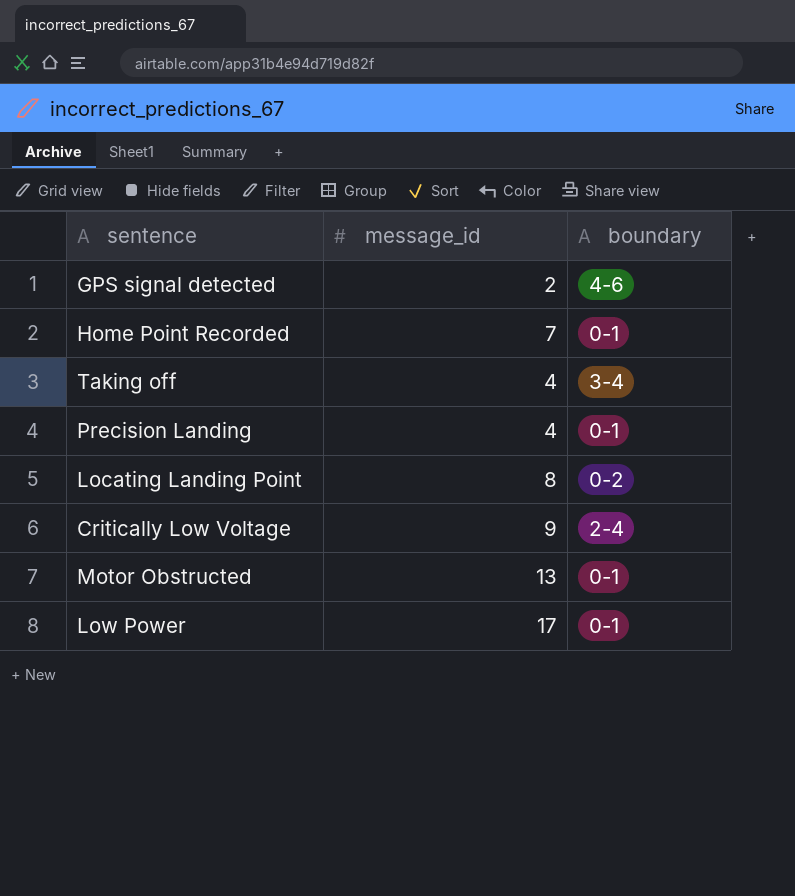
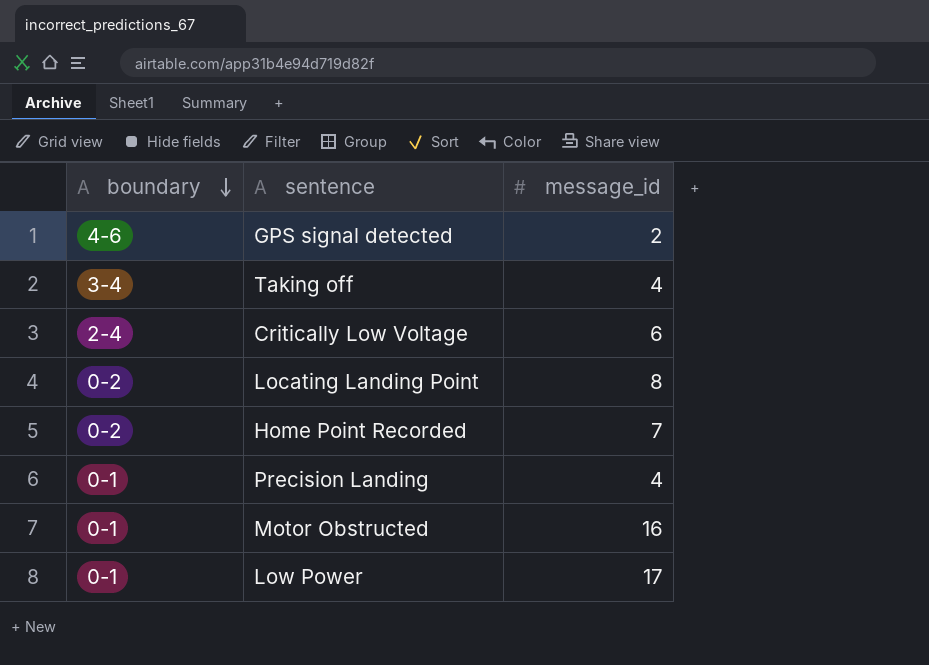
row order: none -> boundary descending
column boundary | position: 3 -> 1
Critically Low Voltage | message_id: 9 -> 6
Home Point Recorded | boundary: 0-1 -> 0-2
Motor Obstructed | message_id: 13 -> 16

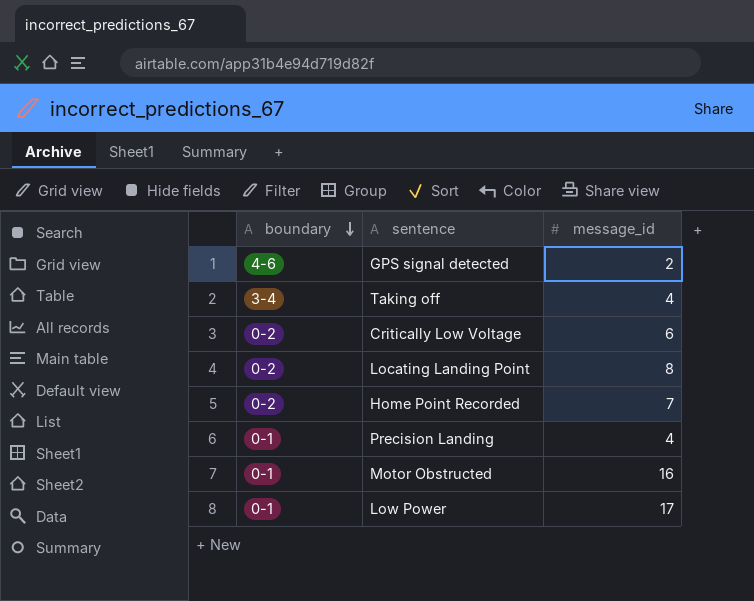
Critically Low Voltage | boundary: 2-4 -> 0-2

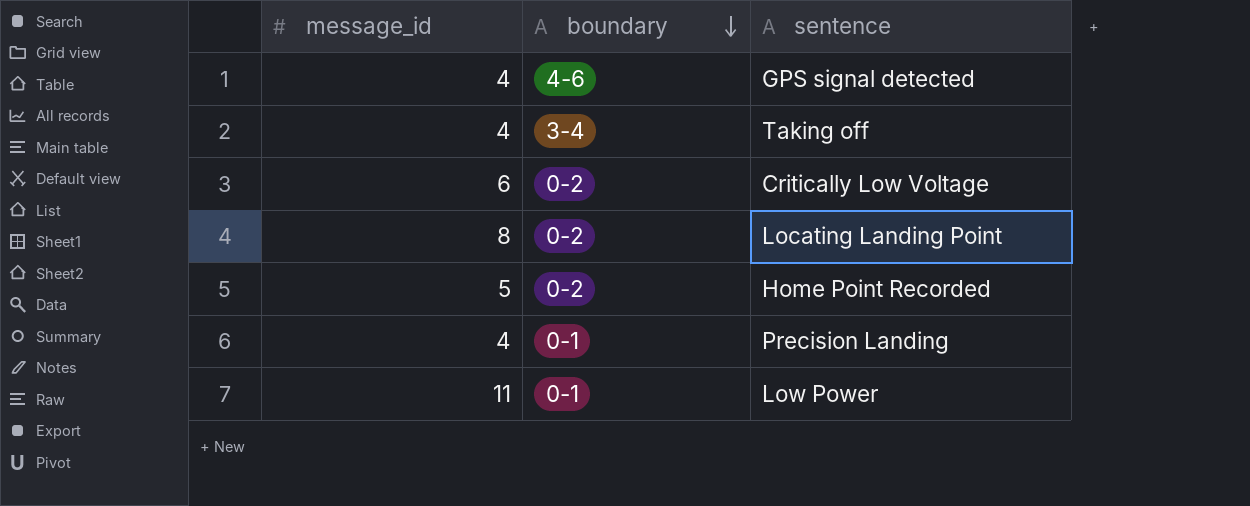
column message_id | position: 3 -> 1
row Motor Obstructed: 0-1 | 16 -> none
GPS signal detected | message_id: 2 -> 4
Home Point Recorded | message_id: 7 -> 5
Low Power | message_id: 17 -> 11

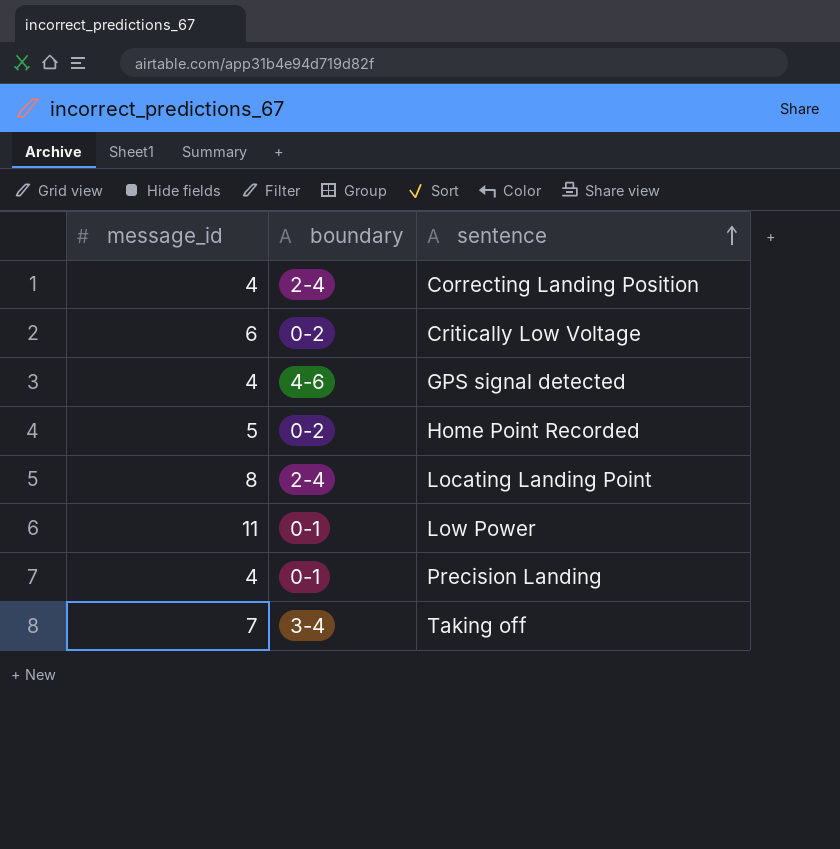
row order: boundary descending -> sentence ascending
row Correcting Landing Position: none -> 4 | 2-4
Locating Landing Point | boundary: 0-2 -> 2-4
Taking off | message_id: 4 -> 7

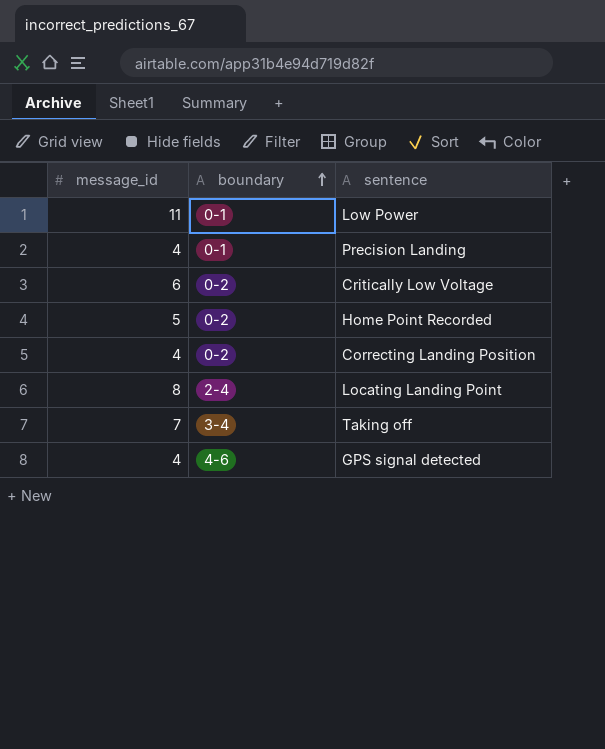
row order: sentence ascending -> boundary ascending
Correcting Landing Position | boundary: 2-4 -> 0-2

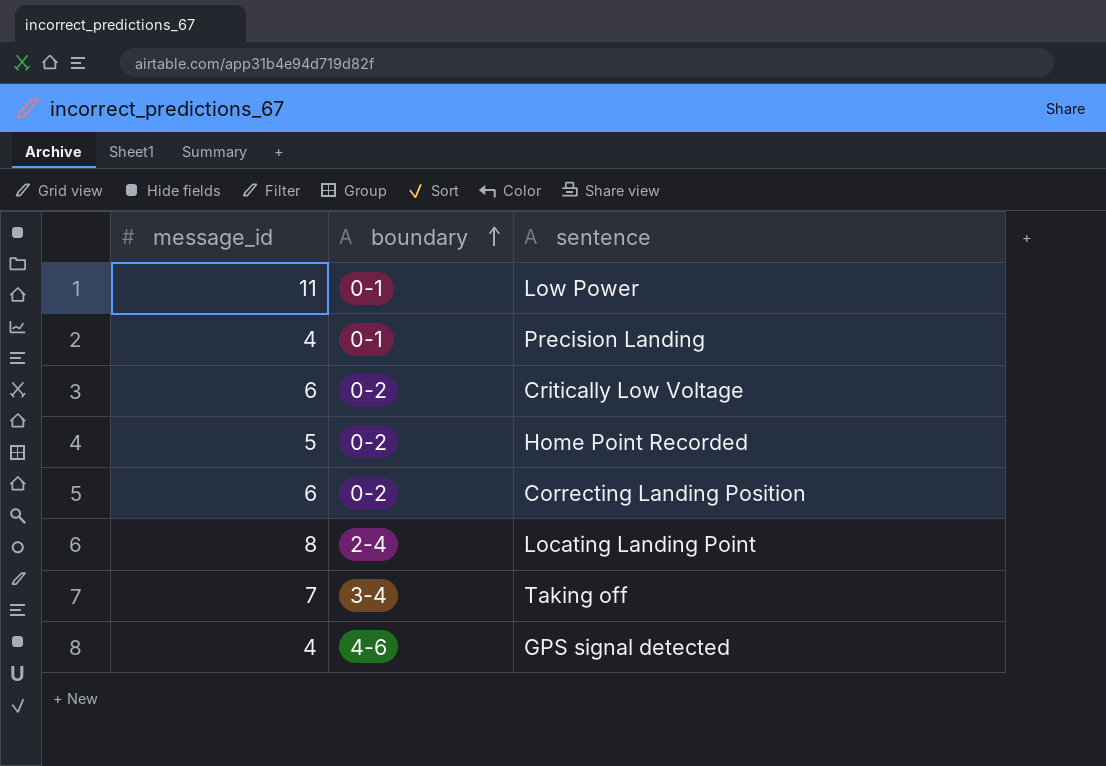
Correcting Landing Position | message_id: 4 -> 6

